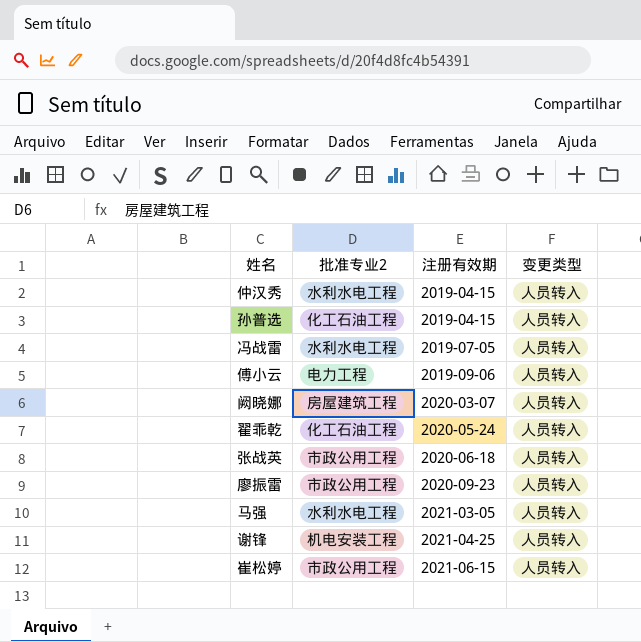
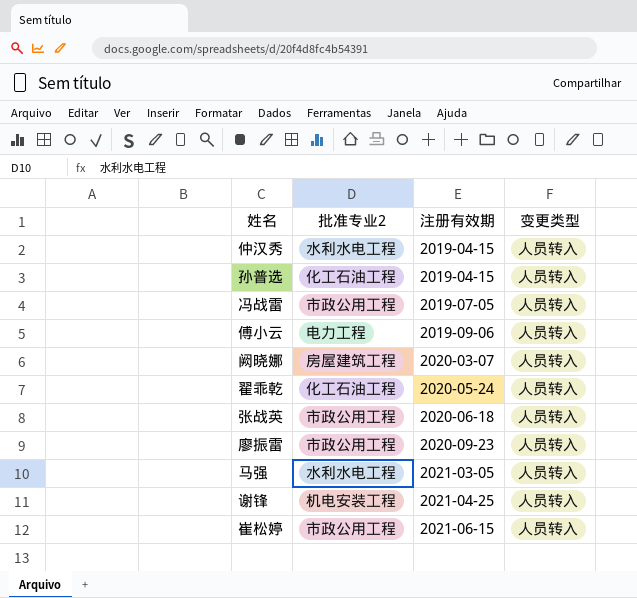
冯战雷 | 批准专业2: 水利水电工程 -> 市政公用工程

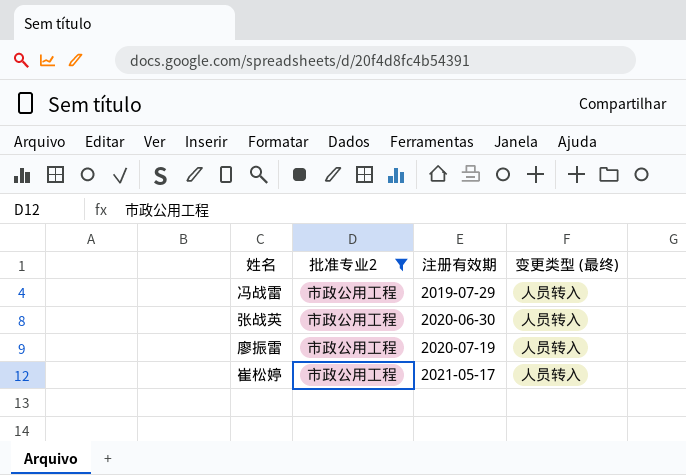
filter: none -> 批准专业2 = 市政公用工程
column name: 变更类型 -> 变更类型 (最终)
冯战雷 | 注册有效期: 2019-07-05 -> 2019-07-29
张战英 | 注册有效期: 2020-06-18 -> 2020-06-30
廖振雷 | 注册有效期: 2020-09-23 -> 2020-07-19
崔松婷 | 注册有效期: 2021-06-15 -> 2021-05-17

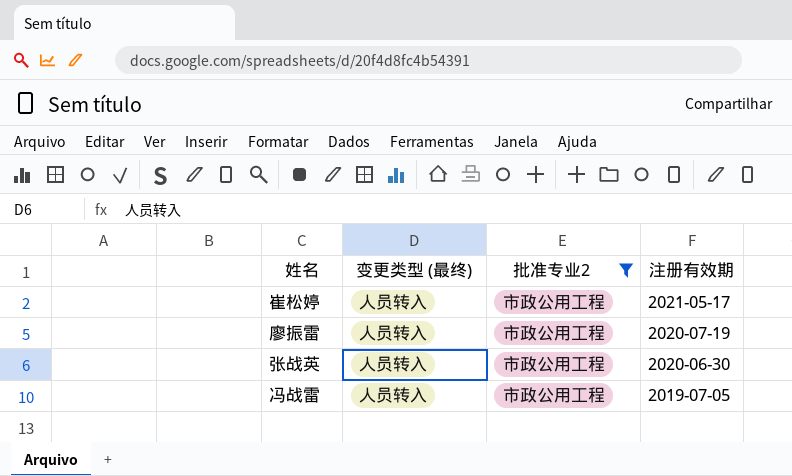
row order: 注册有效期 ascending -> 注册有效期 descending
column 变更类型 (最终) | position: 4 -> 2
冯战雷 | 注册有效期: 2019-07-29 -> 2019-07-05

